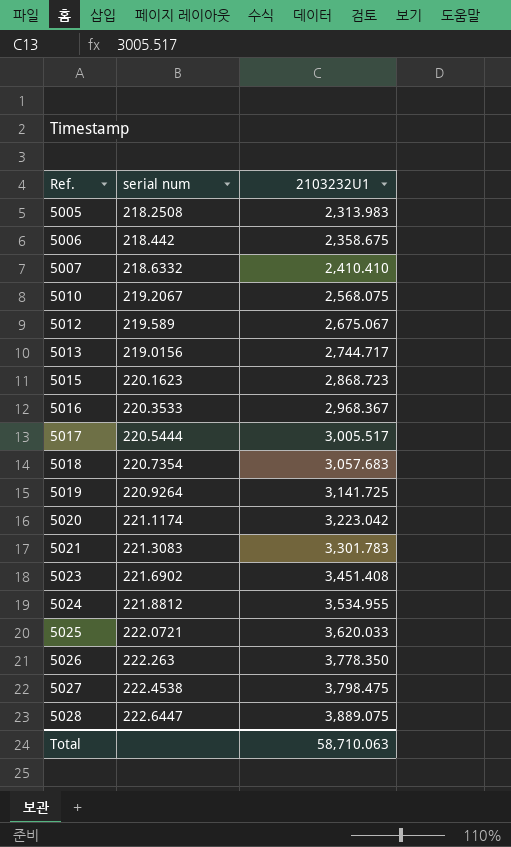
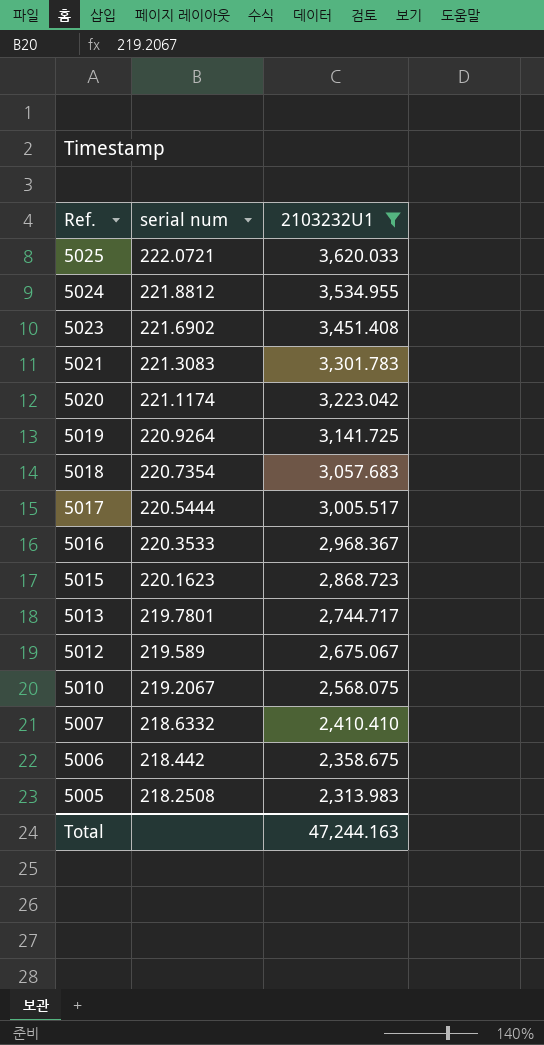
filter: none -> 2103232U1 <= 3,620.033
row order: Ref. ascending -> Ref. descending
5013 | serial num: 219.0156 -> 219.7801
Total | 2103232U1: 58,710.063 -> 47,244.163

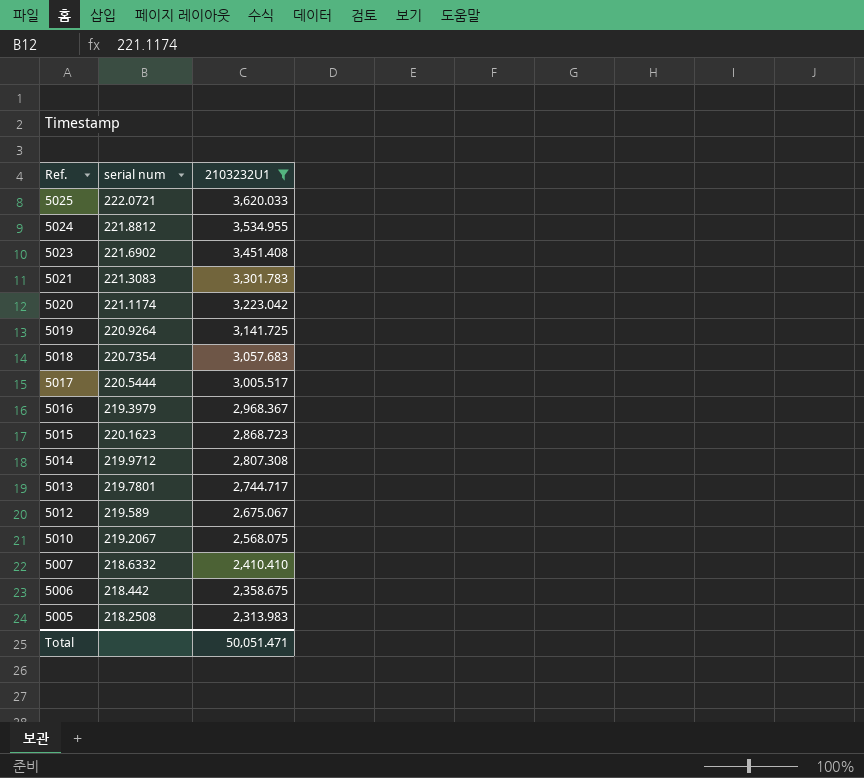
5016 | serial num: 220.3533 -> 219.3979
row 5014: none -> 219.9712 | 2,807.308
Total | 2103232U1: 47,244.163 -> 50,051.471

